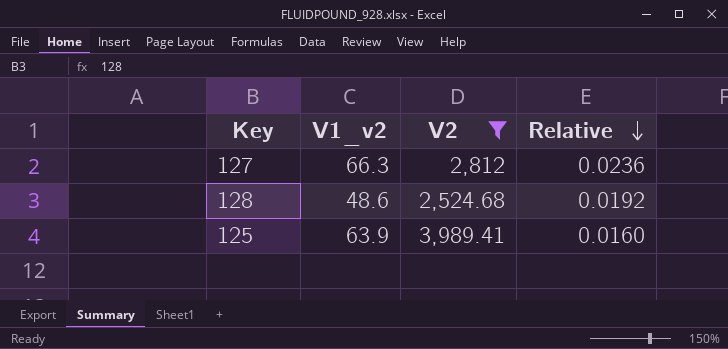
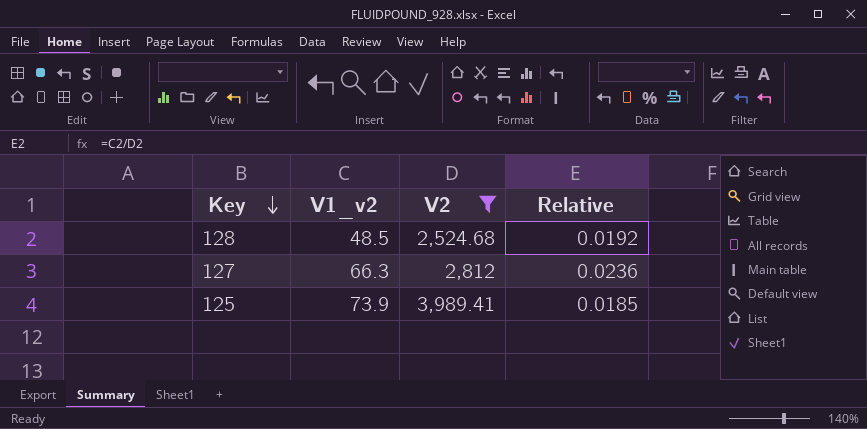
row order: Relative descending -> Key descending
128 | V1_v2: 48.6 -> 48.5
125 | V1_v2: 63.9 -> 73.9
125 | Relative: 0.0160 -> 0.0185

